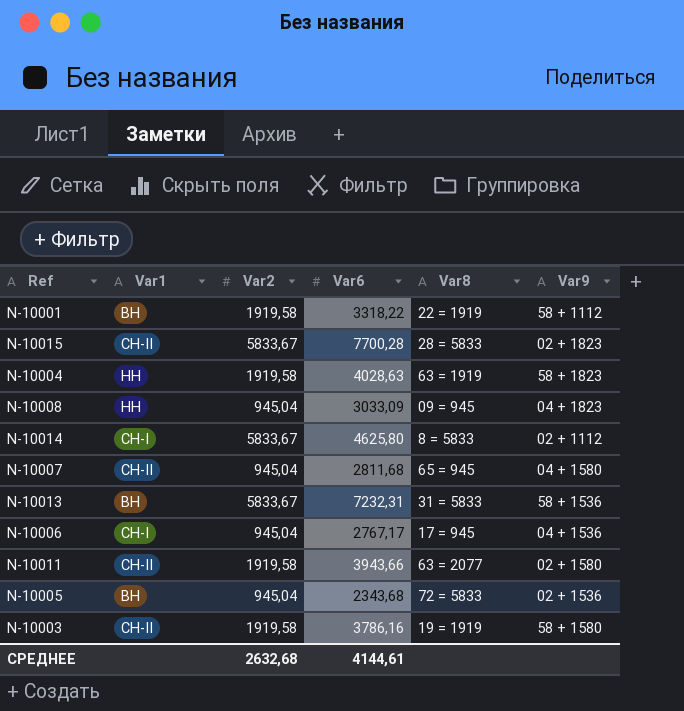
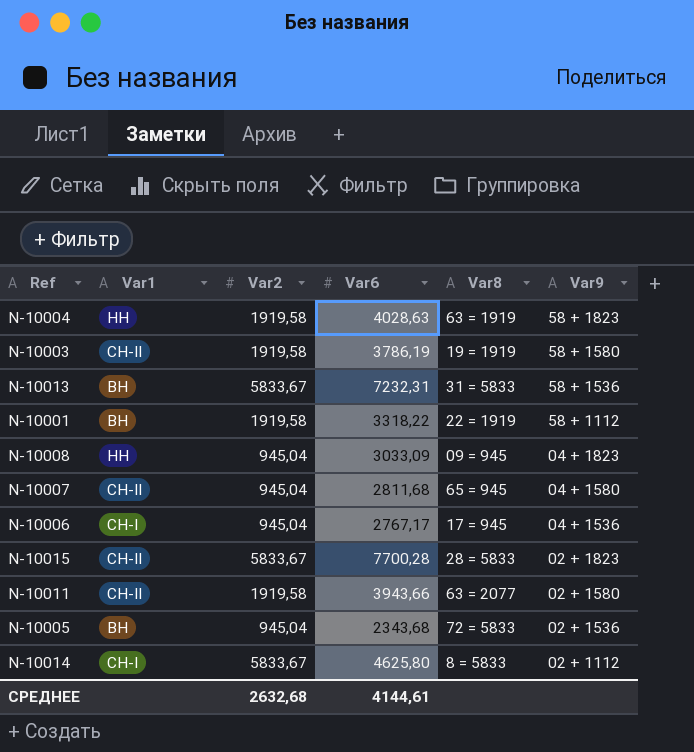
row order: none -> Var9 descending
N-10003 | Var6: 3786,16 -> 3786,19

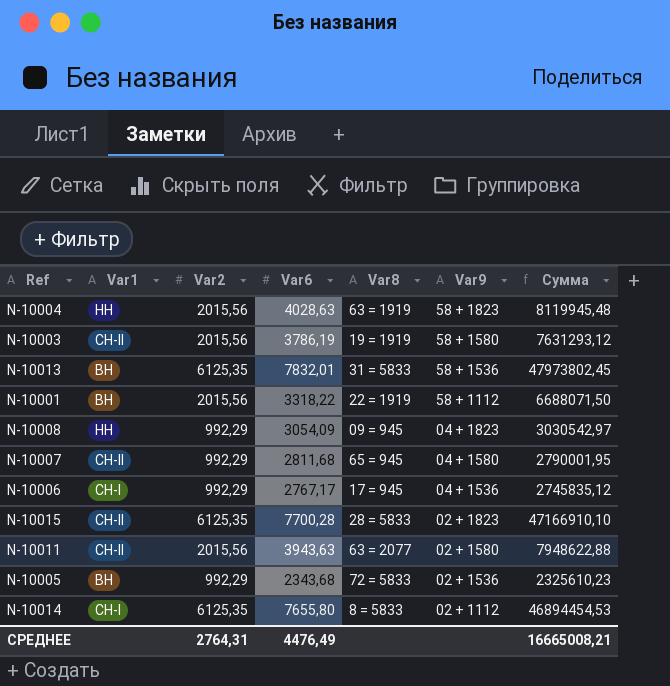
column Сумма | formula: none -> [Var2] * [Var6]
N-10004 | Var2: 1919,58 -> 2015,56
N-10003 | Var2: 1919,58 -> 2015,56
N-10013 | Var2: 5833,67 -> 6125,35
N-10013 | Var6: 7232,31 -> 7832,01
N-10001 | Var2: 1919,58 -> 2015,56
N-10008 | Var2: 945,04 -> 992,29
N-10008 | Var6: 3033,09 -> 3054,09
N-10007 | Var2: 945,04 -> 992,29
N-10006 | Var2: 945,04 -> 992,29
N-10015 | Var2: 5833,67 -> 6125,35
N-10011 | Var2: 1919,58 -> 2015,56
N-10011 | Var6: 3943,66 -> 3943,63
N-10005 | Var2: 945,04 -> 992,29
N-10014 | Var2: 5833,67 -> 6125,35
N-10014 | Var6: 4625,80 -> 7655,80
СРЕДНЕЕ | Var2: 2632,68 -> 2764,31
СРЕДНЕЕ | Var6: 4144,61 -> 4476,49

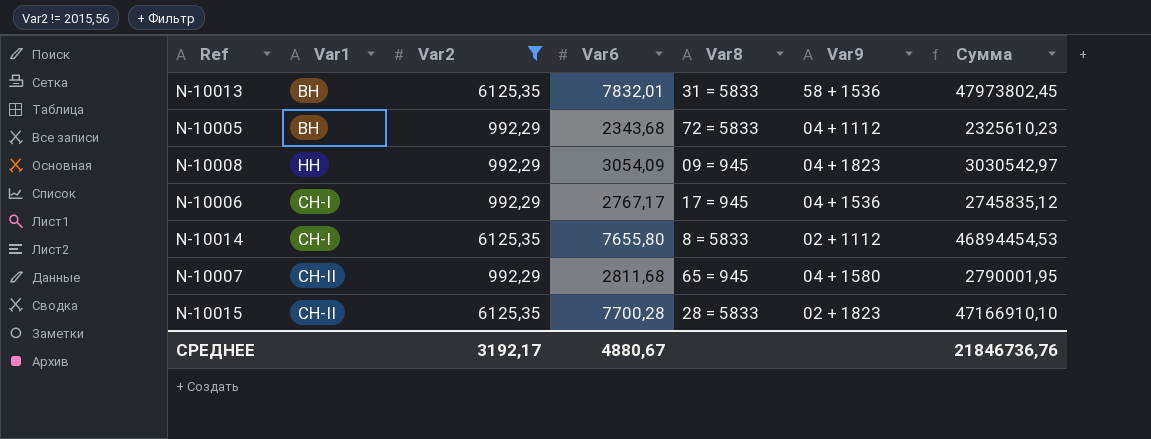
filter: none -> Var2 != 2015,56
row order: Var9 descending -> Var1 ascending
N-10005 | Var9: 02 + 1536 -> 04 + 1112
СРЕДНЕЕ | Var2: 2764,31 -> 3192,17
СРЕДНЕЕ | Var6: 4476,49 -> 4880,67
СРЕДНЕЕ | Сумма: 16665008,21 -> 21846736,76

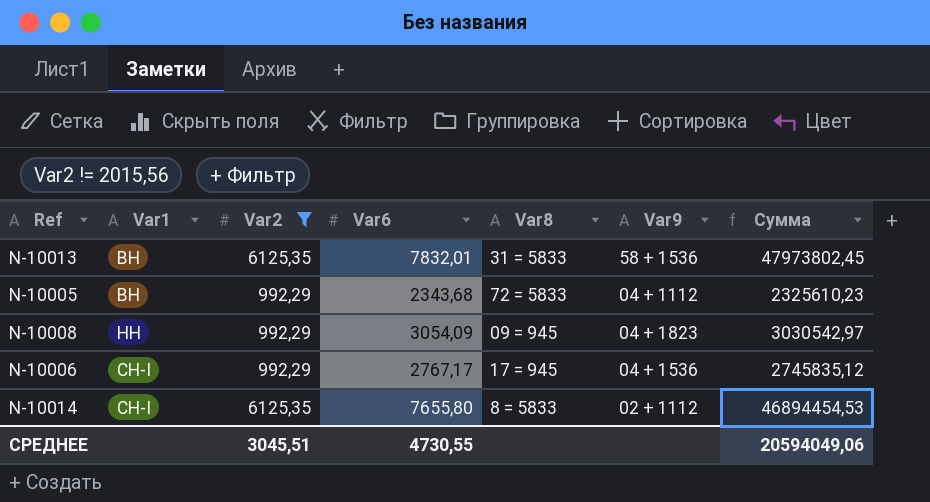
row N-10007: СН-II | 992,29 | 2811,68 | 65 = 945 | 04 + 1580 | 2790001,95 -> none
row N-10015: СН-II | 6125,35 | 7700,28 | 28 = 5833 | 02 + 1823 | 47166910,10 -> none
СРЕДНЕЕ | Var2: 3192,17 -> 3045,51
СРЕДНЕЕ | Var6: 4880,67 -> 4730,55
СРЕДНЕЕ | Сумма: 21846736,76 -> 20594049,06

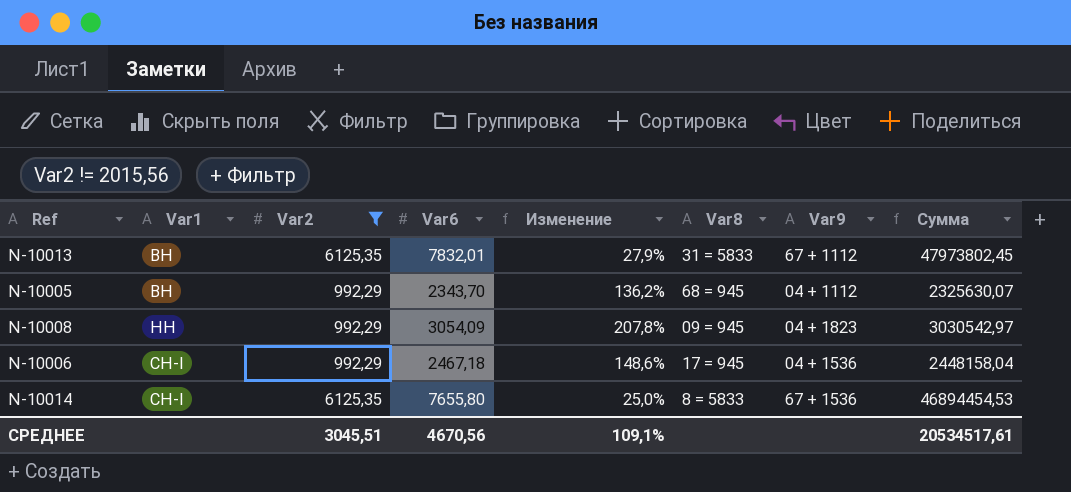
column Изменение | formula: none -> ([Var6] - [Var2]) / [Var2]
N-10013 | Var9: 58 + 1536 -> 67 + 1112
N-10005 | Var6: 2343,68 -> 2343,70
N-10005 | Var8: 72 = 5833 -> 68 = 945
N-10005 | Сумма: 2325610,23 -> 2325630,07
N-10006 | Var6: 2767,17 -> 2467,18
N-10006 | Сумма: 2745835,12 -> 2448158,04
N-10014 | Var9: 02 + 1112 -> 67 + 1536
СРЕДНЕЕ | Var6: 4730,55 -> 4670,56
СРЕДНЕЕ | Сумма: 20594049,06 -> 20534517,61

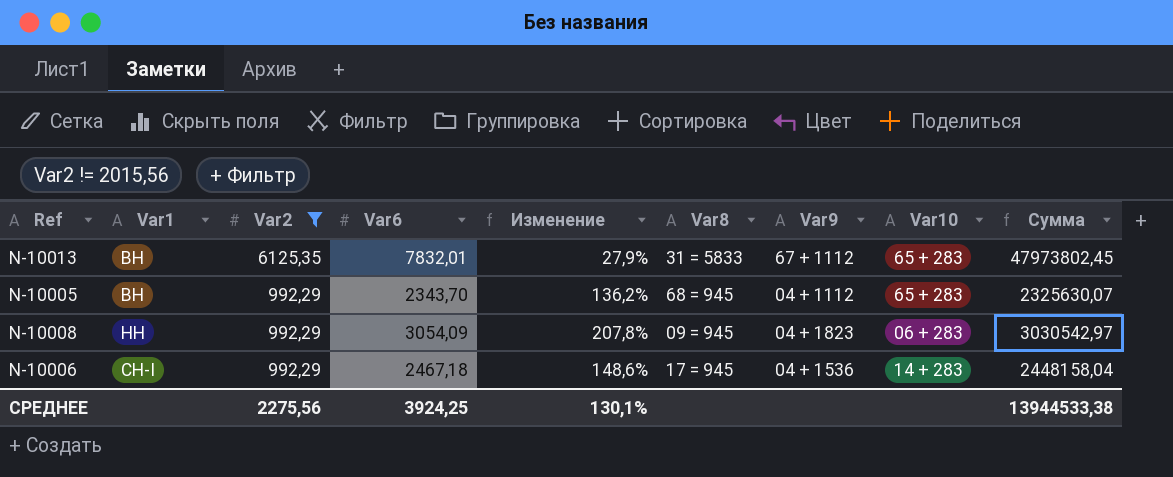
column Var10 | position: none -> 8
row N-10014: СН-I | 6125,35 | 7655,80 | 25,0% | 8 = 5833 | 67 + 1536 | 46894454,53 -> none
СРЕДНЕЕ | Var2: 3045,51 -> 2275,56
СРЕДНЕЕ | Var6: 4670,56 -> 3924,25
СРЕДНЕЕ | Изменение: 109,1% -> 130,1%
СРЕДНЕЕ | Сумма: 20534517,61 -> 13944533,38

